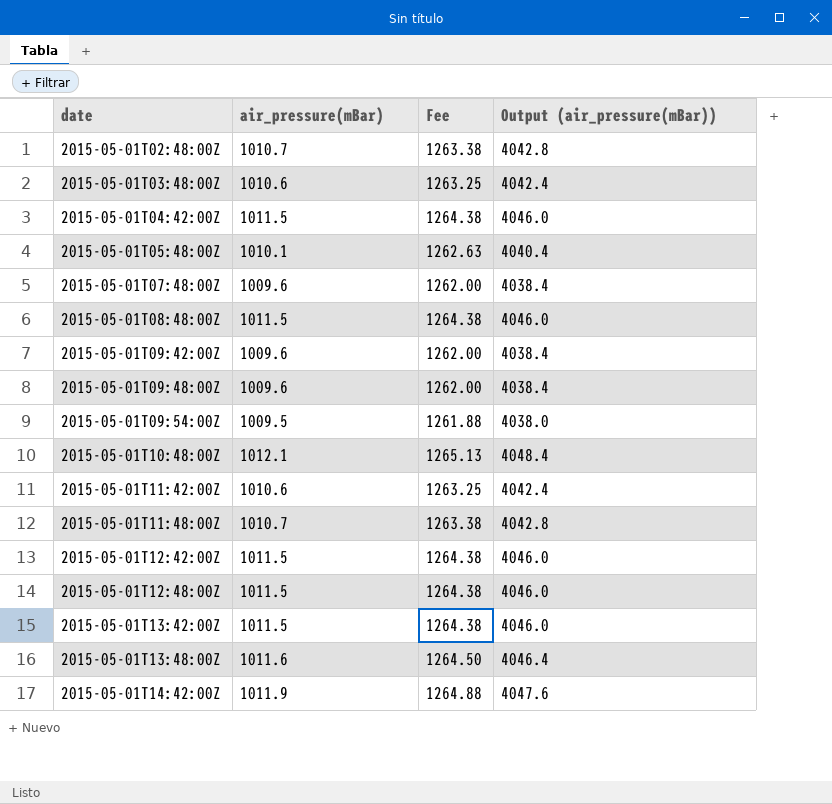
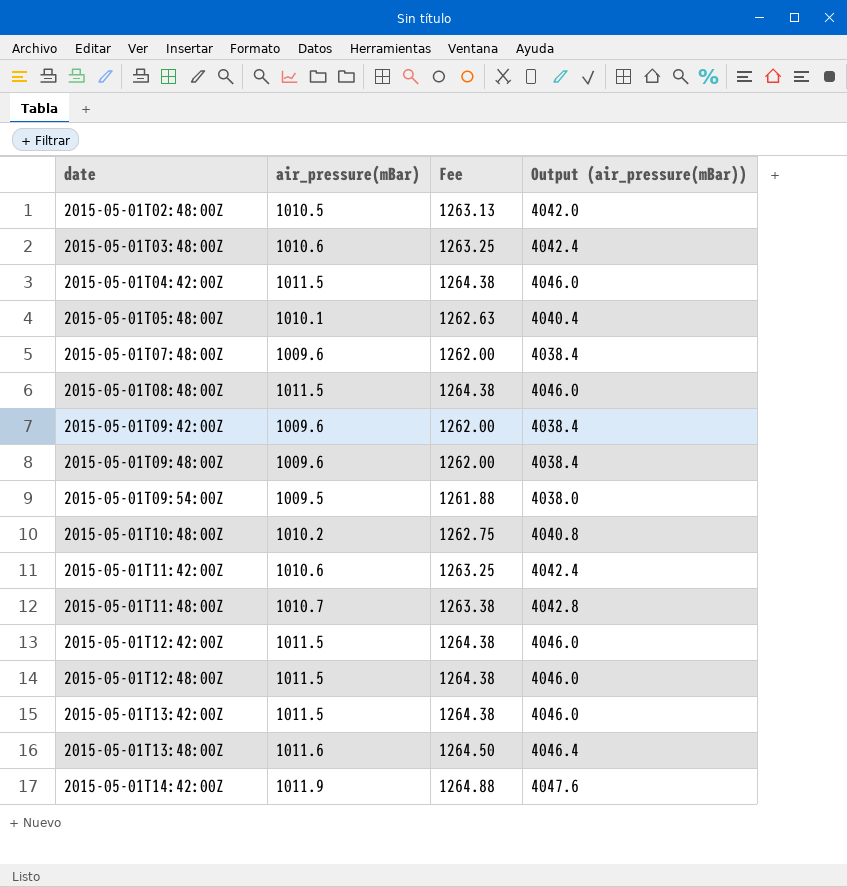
2015-05-01T02:48:00Z | air_pressure(mBar): 1010.7 -> 1010.5
2015-05-01T02:48:00Z | Fee: 1263.38 -> 1263.13
2015-05-01T02:48:00Z | Output (air_pressure(mBar)): 4042.8 -> 4042.0
2015-05-01T10:48:00Z | air_pressure(mBar): 1012.1 -> 1010.2
2015-05-01T10:48:00Z | Fee: 1265.13 -> 1262.75
2015-05-01T10:48:00Z | Output (air_pressure(mBar)): 4048.4 -> 4040.8

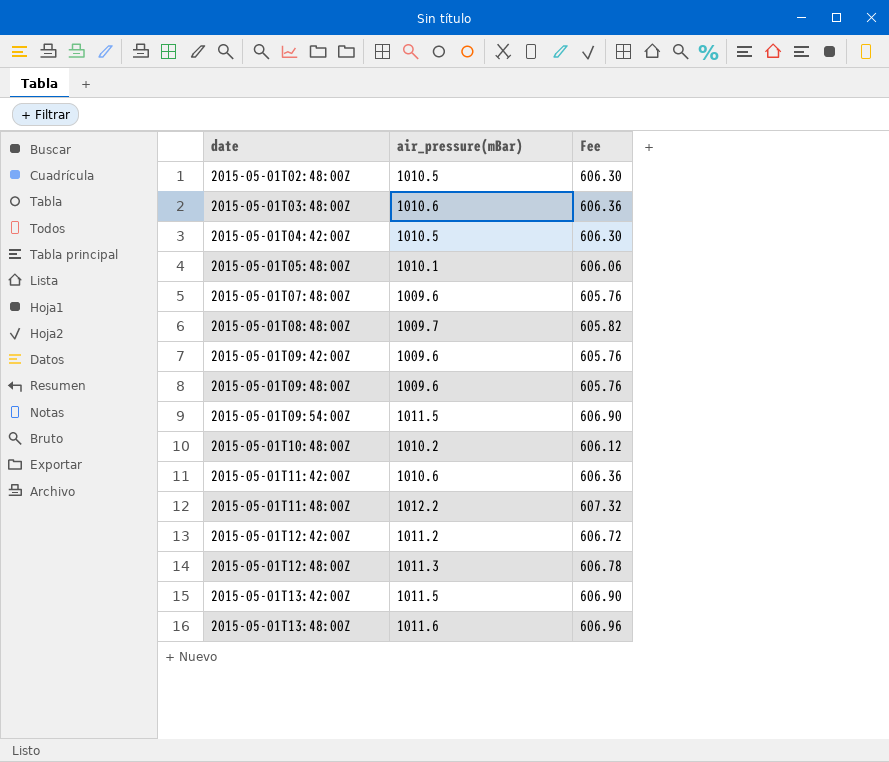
column Output (air_pressure(mBar)) | formula: [air_pressure(mBar)] * 4 -> none
column Fee | formula: [air_pressure(mBar)] * 1.25 -> [air_pressure(mBar)] * 0.6
row 2015-05-01T14:42:00Z: 1011.9 | 1264.88 | 4047.6 -> none
2015-05-01T04:42:00Z | air_pressure(mBar): 1011.5 -> 1010.5
2015-05-01T08:48:00Z | air_pressure(mBar): 1011.5 -> 1009.7
2015-05-01T09:54:00Z | air_pressure(mBar): 1009.5 -> 1011.5
2015-05-01T11:48:00Z | air_pressure(mBar): 1010.7 -> 1012.2
2015-05-01T12:42:00Z | air_pressure(mBar): 1011.5 -> 1011.2
2015-05-01T12:48:00Z | air_pressure(mBar): 1011.5 -> 1011.3

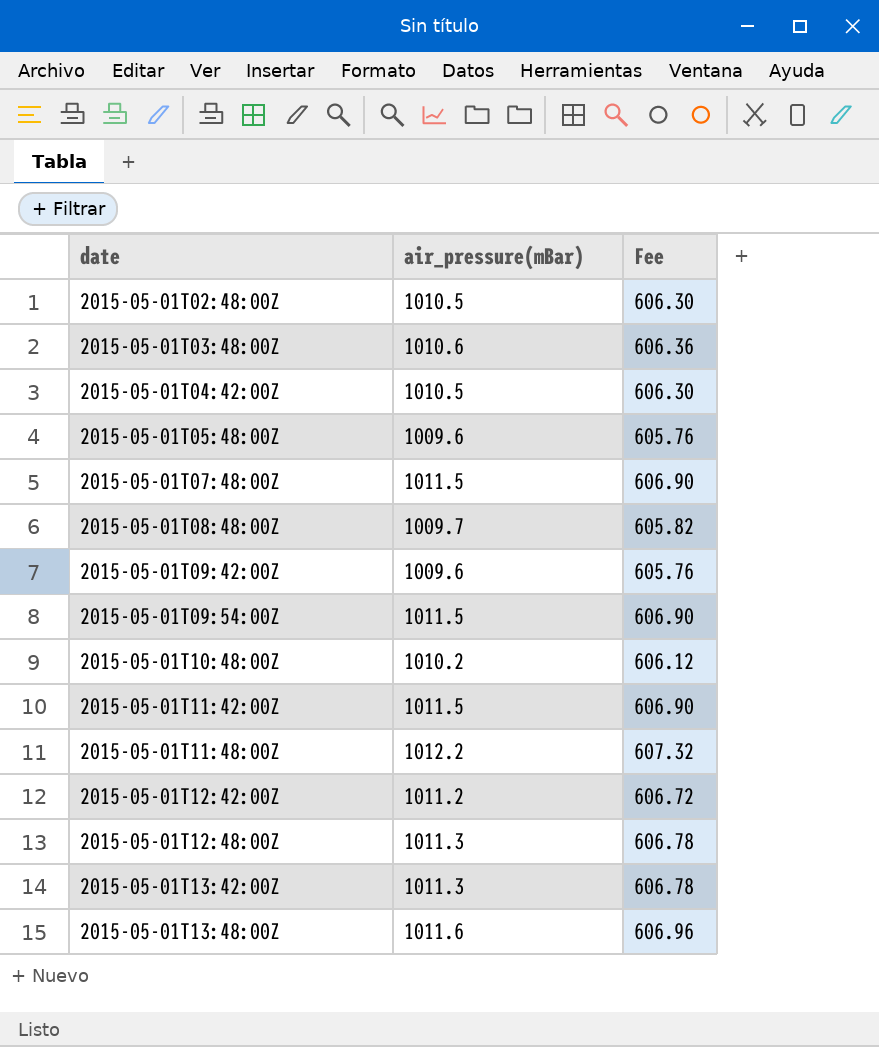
row 2015-05-01T09:48:00Z: 1009.6 | 605.76 -> none
2015-05-01T05:48:00Z | air_pressure(mBar): 1010.1 -> 1009.6
2015-05-01T05:48:00Z | Fee: 606.06 -> 605.76
2015-05-01T07:48:00Z | air_pressure(mBar): 1009.6 -> 1011.5
2015-05-01T07:48:00Z | Fee: 605.76 -> 606.90
2015-05-01T11:42:00Z | air_pressure(mBar): 1010.6 -> 1011.5
2015-05-01T11:42:00Z | Fee: 606.36 -> 606.90
2015-05-01T13:42:00Z | air_pressure(mBar): 1011.5 -> 1011.3
2015-05-01T13:42:00Z | Fee: 606.90 -> 606.78

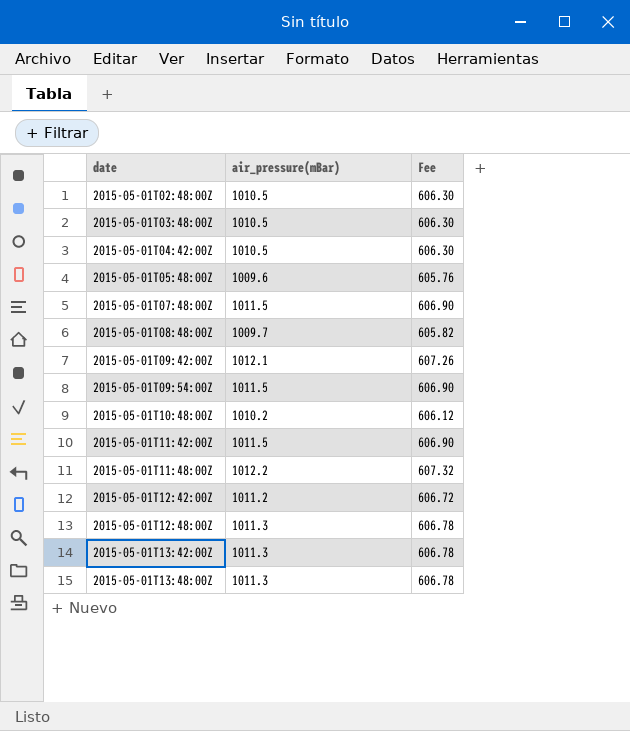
2015-05-01T03:48:00Z | air_pressure(mBar): 1010.6 -> 1010.5
2015-05-01T03:48:00Z | Fee: 606.36 -> 606.30
2015-05-01T09:42:00Z | air_pressure(mBar): 1009.6 -> 1012.1
2015-05-01T09:42:00Z | Fee: 605.76 -> 607.26
2015-05-01T13:48:00Z | air_pressure(mBar): 1011.6 -> 1011.3
2015-05-01T13:48:00Z | Fee: 606.96 -> 606.78

